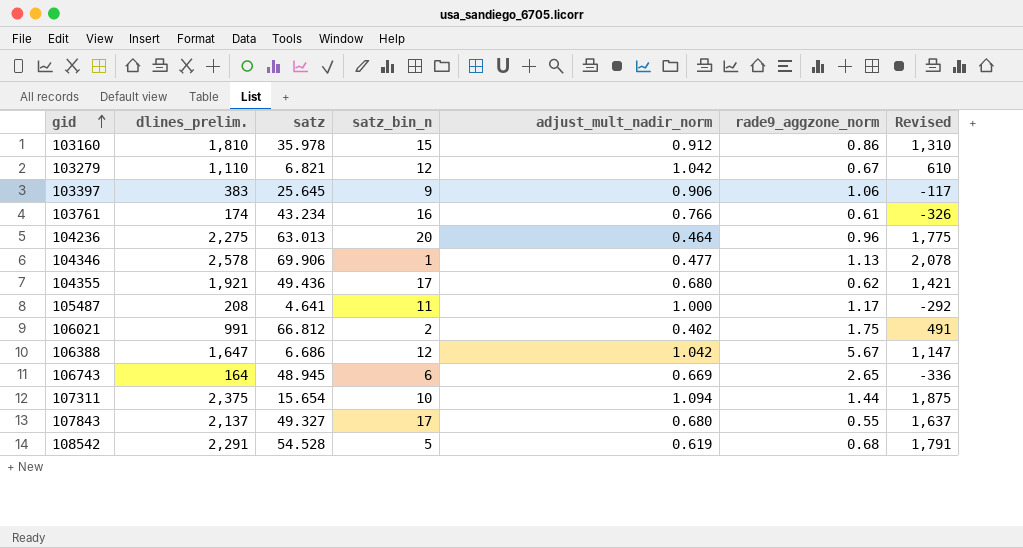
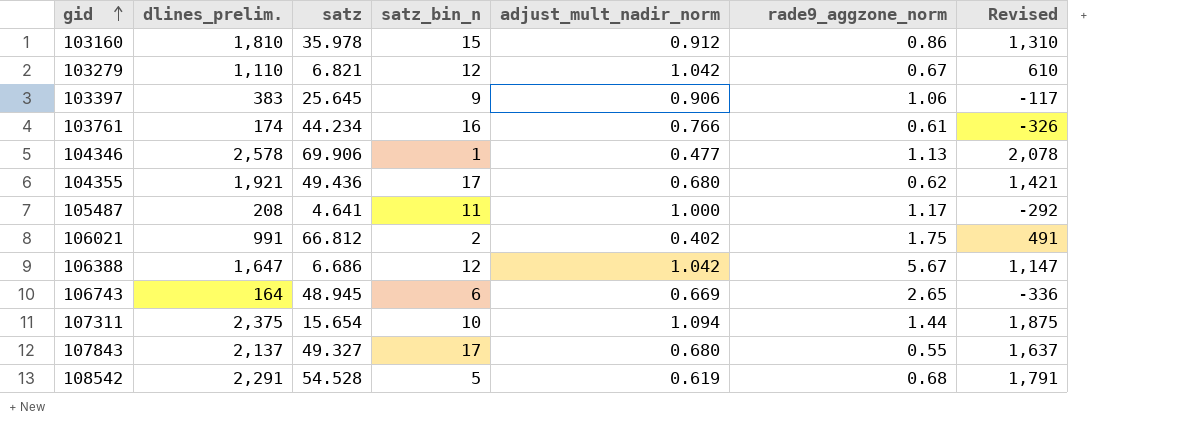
row 104236: 2,275 | 63.013 | 20 | 0.464 | 0.96 | 1,775 -> none
103761 | satz: 43.234 -> 44.234

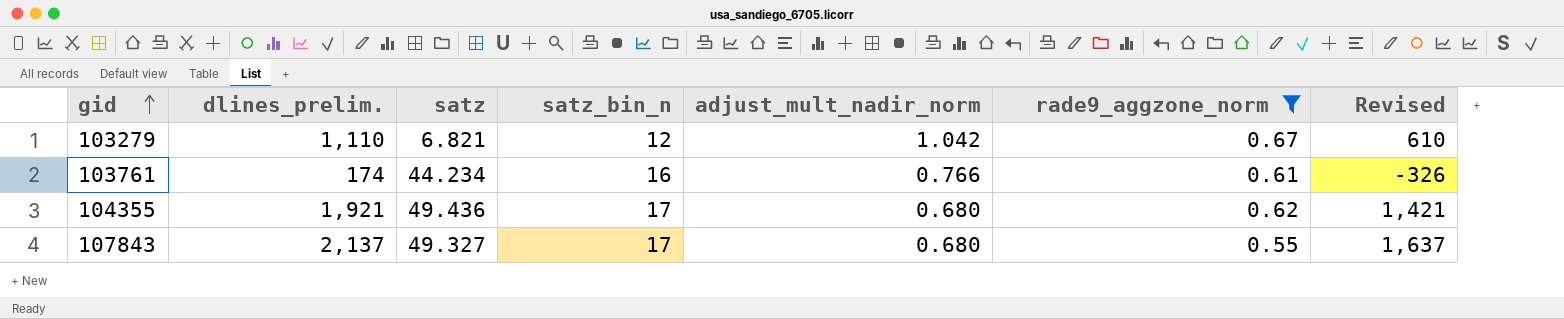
filter: none -> rade9_aggzone_norm <= 0.67

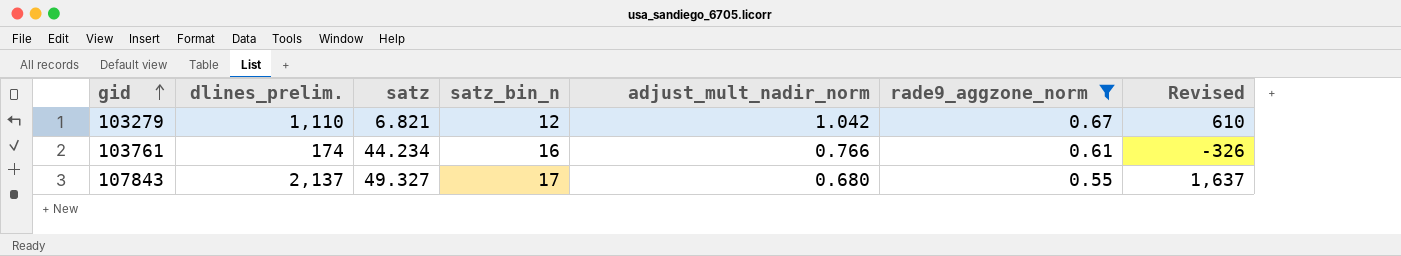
row 104355: 1,921 | 49.436 | 17 | 0.680 | 0.62 | 1,421 -> none

